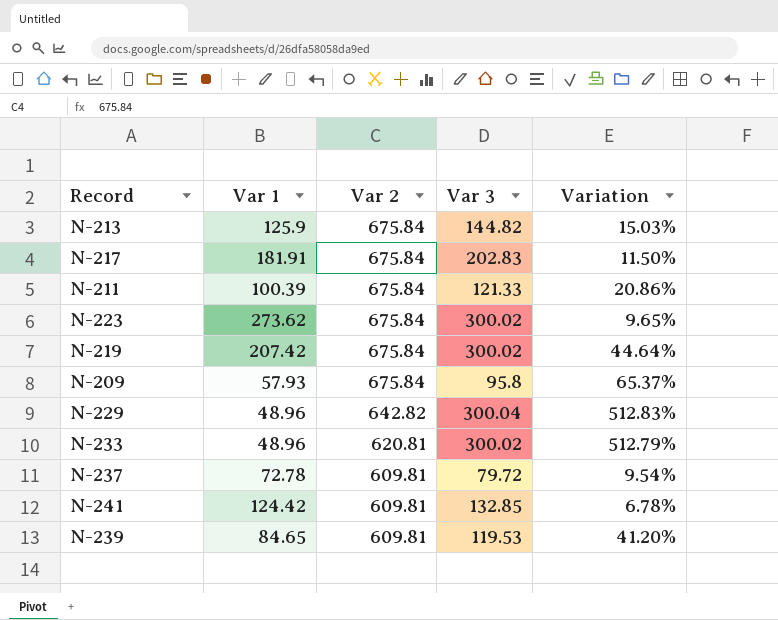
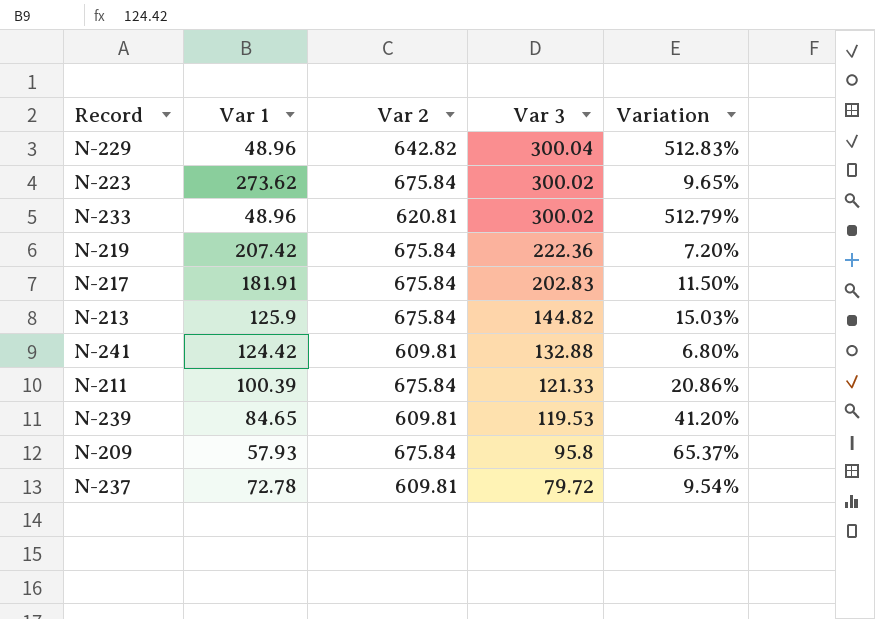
row order: Var 2 descending -> Var 3 descending
N-219 | Var 3: 300.02 -> 222.36
N-219 | Variation: 44.64% -> 7.20%
N-241 | Var 3: 132.85 -> 132.88
N-241 | Variation: 6.78% -> 6.80%

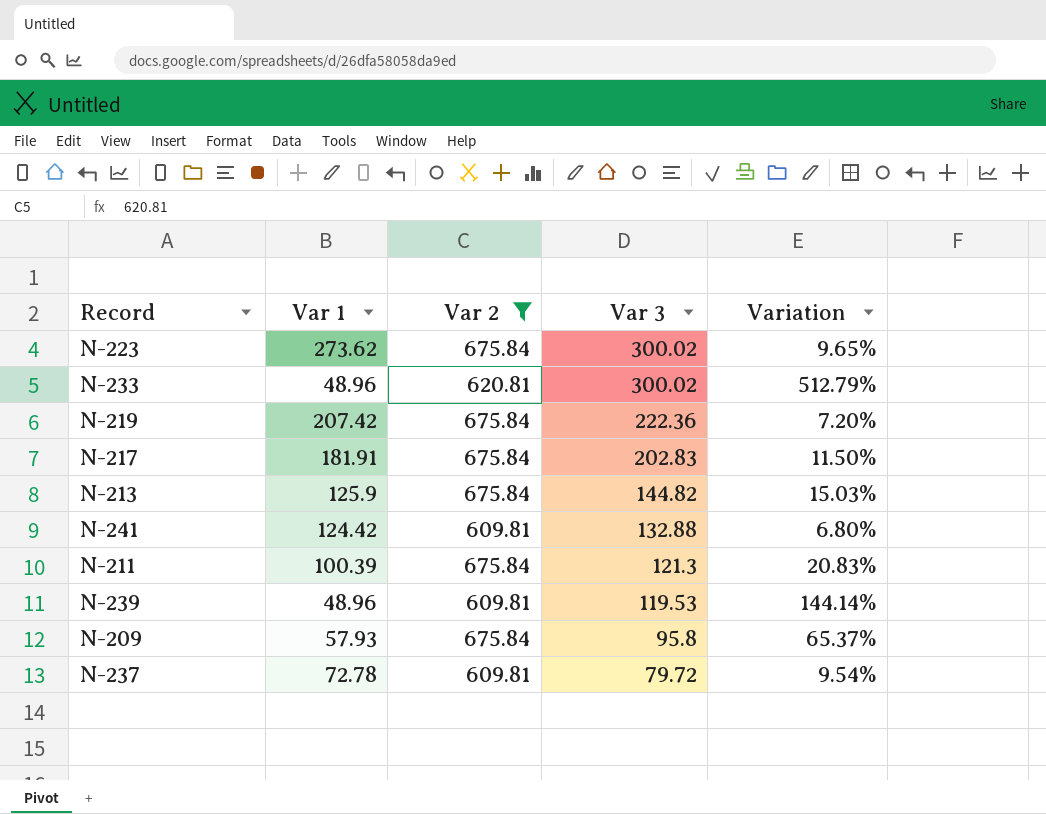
filter: none -> Var 2 != 642.82
N-211 | Var 3: 121.33 -> 121.3
N-211 | Variation: 20.86% -> 20.83%
N-239 | Var 1: 84.65 -> 48.96
N-239 | Variation: 41.20% -> 144.14%

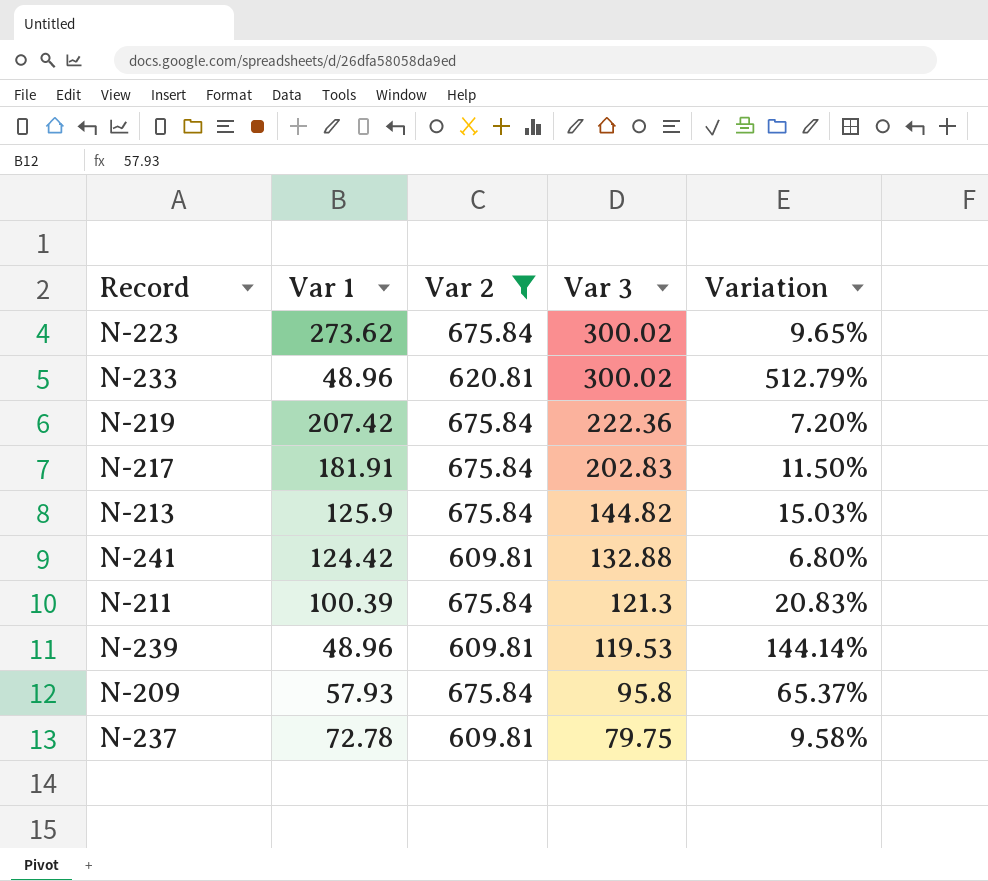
N-237 | Var 3: 79.72 -> 79.75
N-237 | Variation: 9.54% -> 9.58%

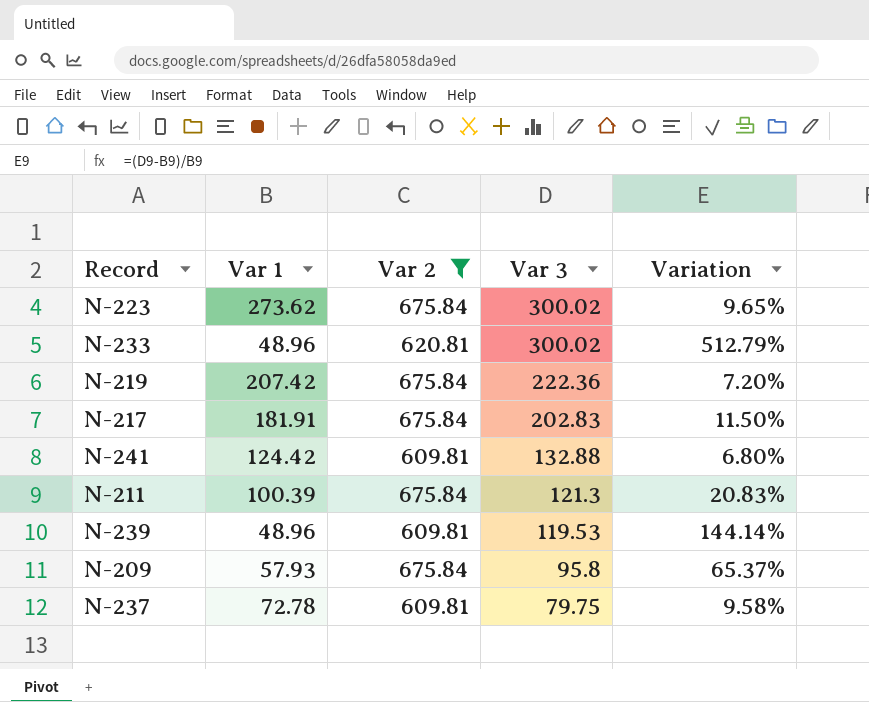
row N-213: 125.9 | 675.84 | 144.82 | 15.03% -> none

